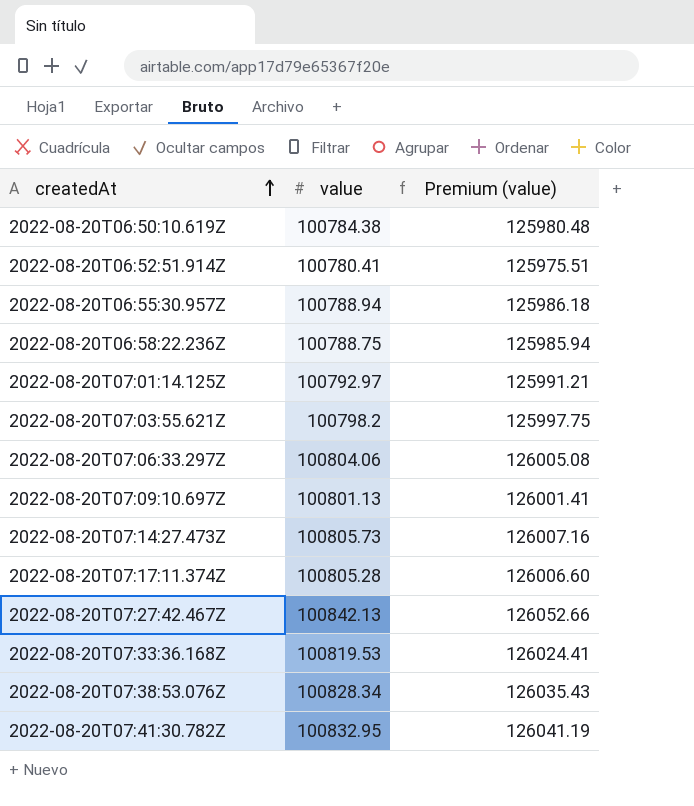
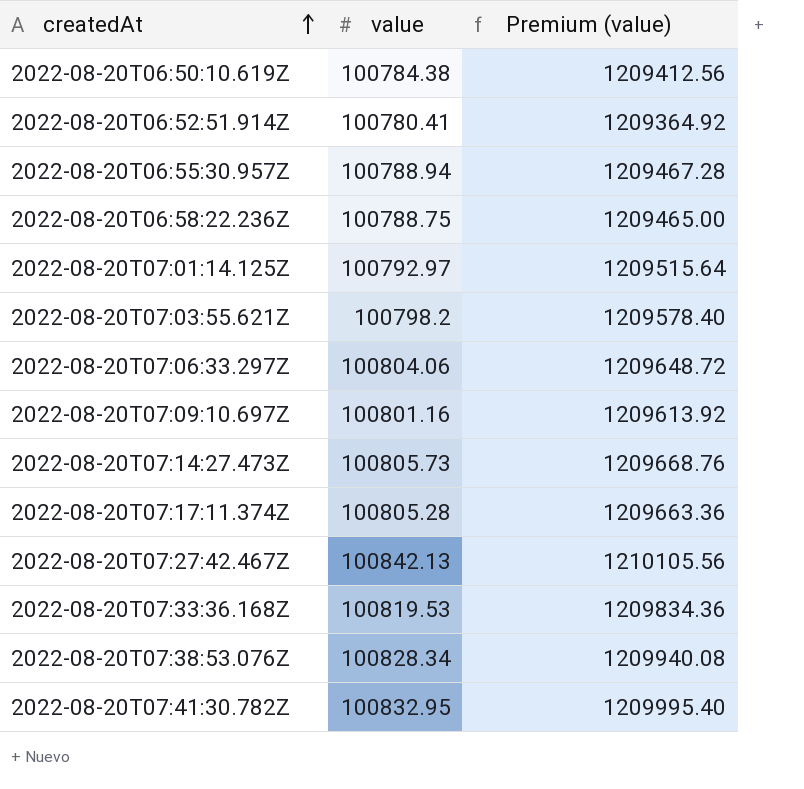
column Premium (value) | formula: [value] * 1.25 -> [value] * 12
2022-08-20T07:09:10.697Z | value: 100801.13 -> 100801.16

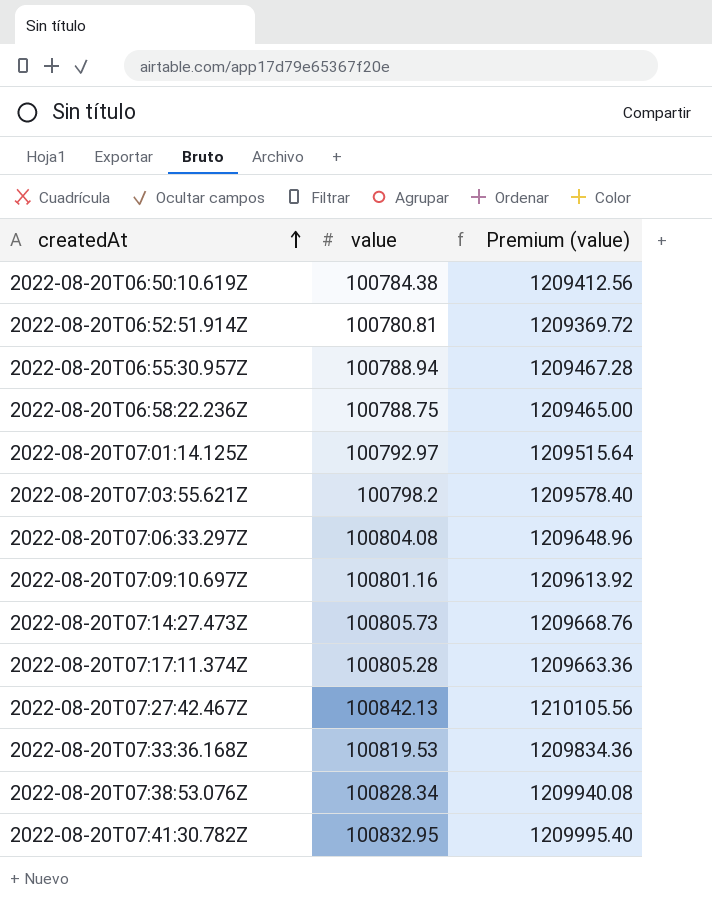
2022-08-20T06:52:51.914Z | value: 100780.41 -> 100780.81
2022-08-20T06:52:51.914Z | Premium (value): 1209364.92 -> 1209369.72
2022-08-20T07:06:33.297Z | value: 100804.06 -> 100804.08
2022-08-20T07:06:33.297Z | Premium (value): 1209648.72 -> 1209648.96

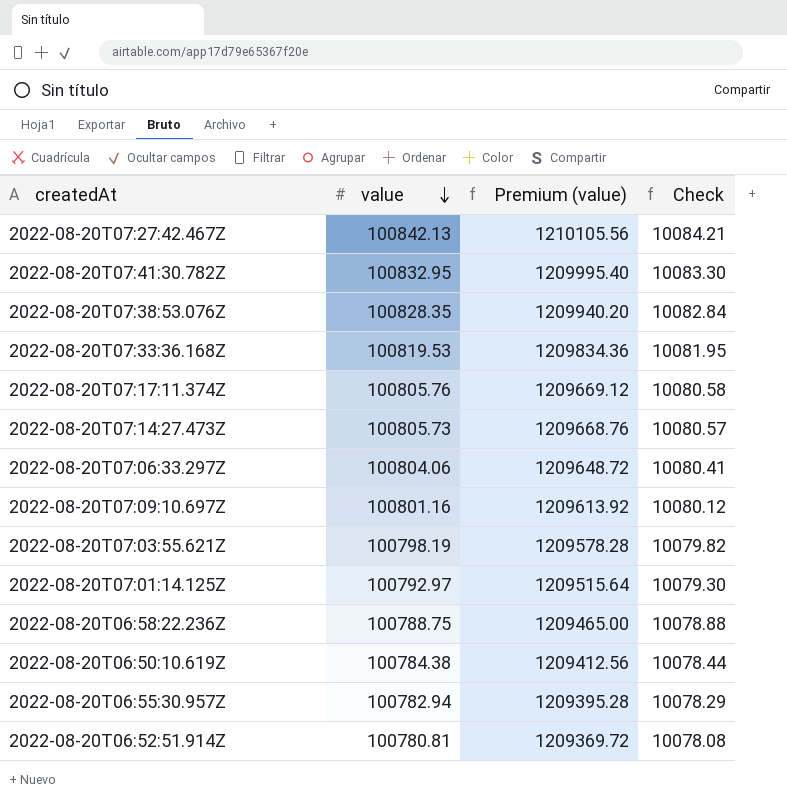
row order: createdAt ascending -> value descending
column Check | formula: none -> [value] * 0.1
2022-08-20T07:38:53.076Z | value: 100828.34 -> 100828.35
2022-08-20T07:38:53.076Z | Premium (value): 1209940.08 -> 1209940.20
2022-08-20T07:17:11.374Z | value: 100805.28 -> 100805.76
2022-08-20T07:17:11.374Z | Premium (value): 1209663.36 -> 1209669.12
2022-08-20T07:06:33.297Z | value: 100804.08 -> 100804.06
2022-08-20T07:06:33.297Z | Premium (value): 1209648.96 -> 1209648.72
2022-08-20T07:03:55.621Z | value: 100798.2 -> 100798.19
2022-08-20T07:03:55.621Z | Premium (value): 1209578.40 -> 1209578.28
2022-08-20T06:55:30.957Z | value: 100788.94 -> 100782.94
2022-08-20T06:55:30.957Z | Premium (value): 1209467.28 -> 1209395.28

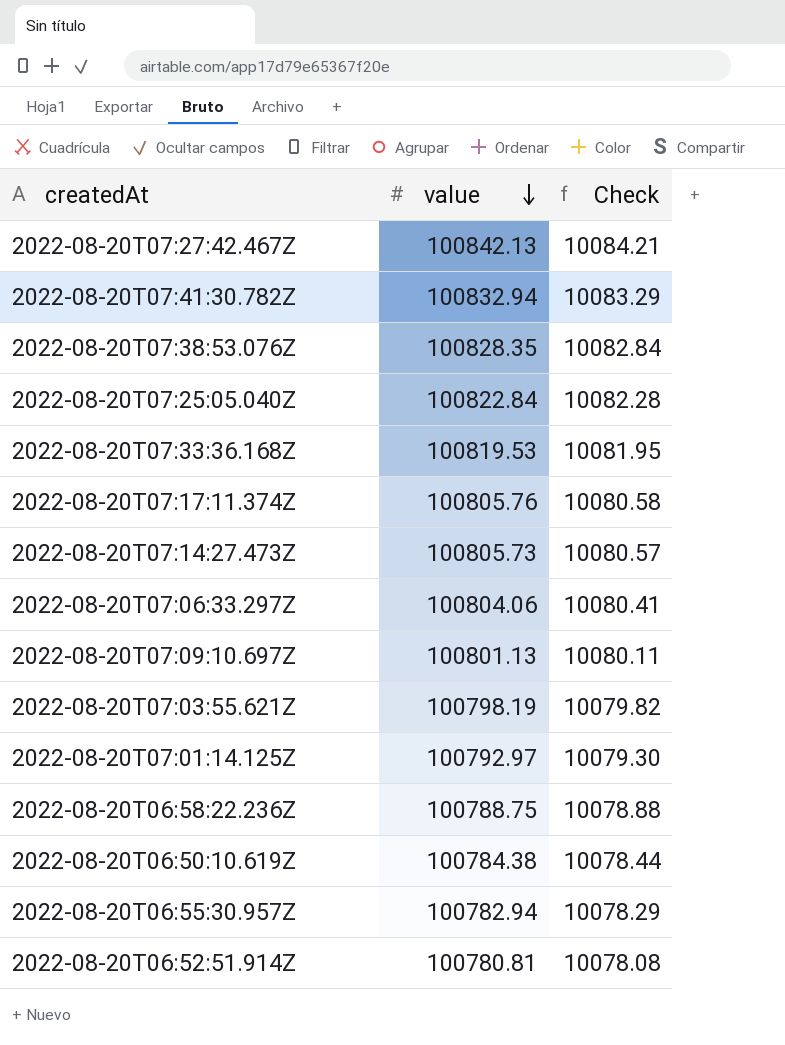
column Premium (value) | formula: [value] * 12 -> none
2022-08-20T07:41:30.782Z | value: 100832.95 -> 100832.94
2022-08-20T07:41:30.782Z | Check: 10083.30 -> 10083.29
row 2022-08-20T07:25:05.040Z: none -> 100822.84 | 10082.28
2022-08-20T07:09:10.697Z | value: 100801.16 -> 100801.13
2022-08-20T07:09:10.697Z | Check: 10080.12 -> 10080.11

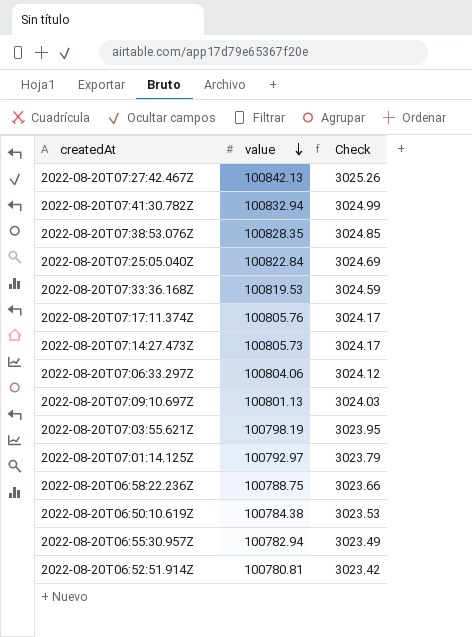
column Check | formula: [value] * 0.1 -> [value] * 0.03

